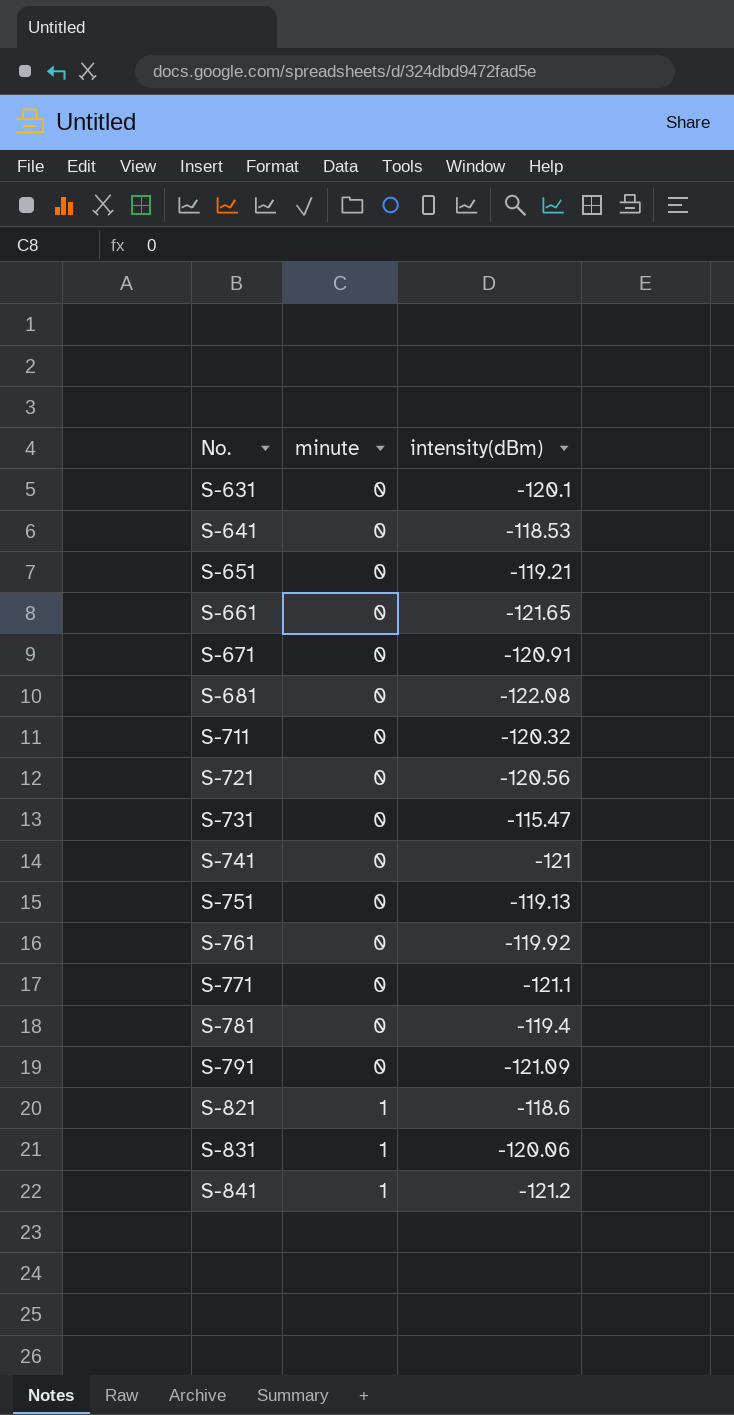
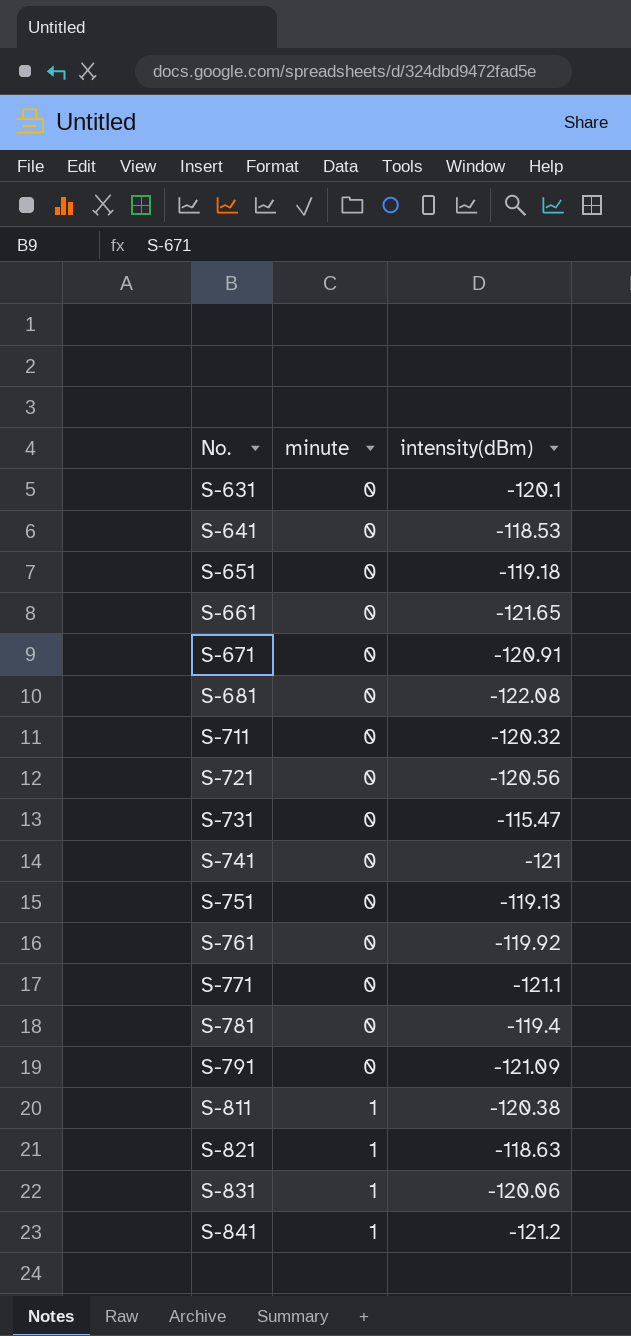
S-651 | intensity(dBm): -119.21 -> -119.18
row S-811: none -> 1 | -120.38
S-821 | intensity(dBm): -118.6 -> -118.63

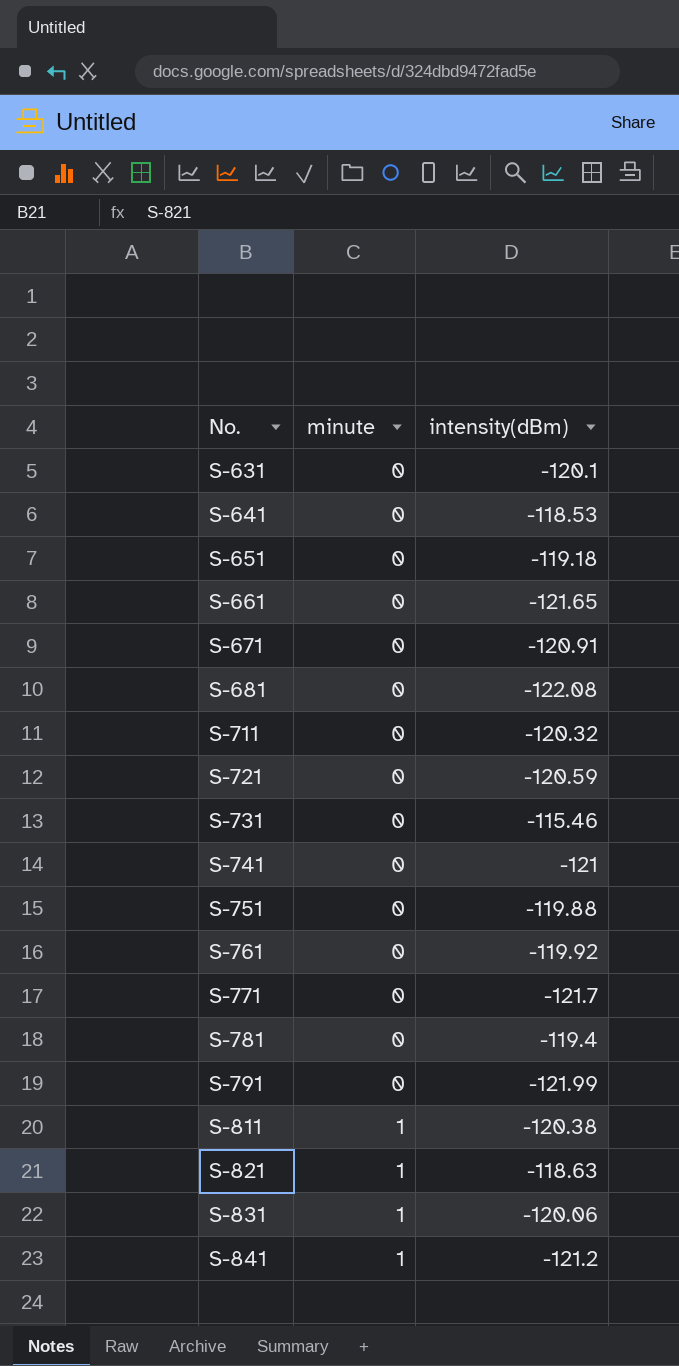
S-721 | intensity(dBm): -120.56 -> -120.59
S-731 | intensity(dBm): -115.47 -> -115.46
S-751 | intensity(dBm): -119.13 -> -119.88
S-771 | intensity(dBm): -121.1 -> -121.7
S-791 | intensity(dBm): -121.09 -> -121.99

